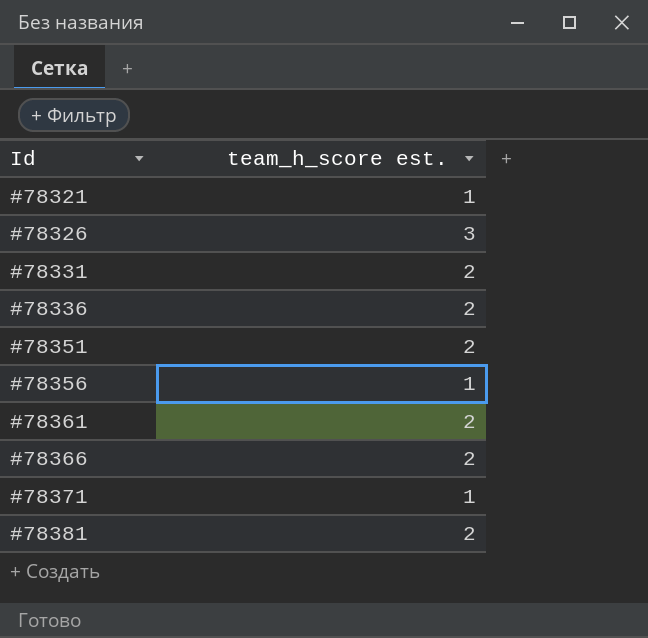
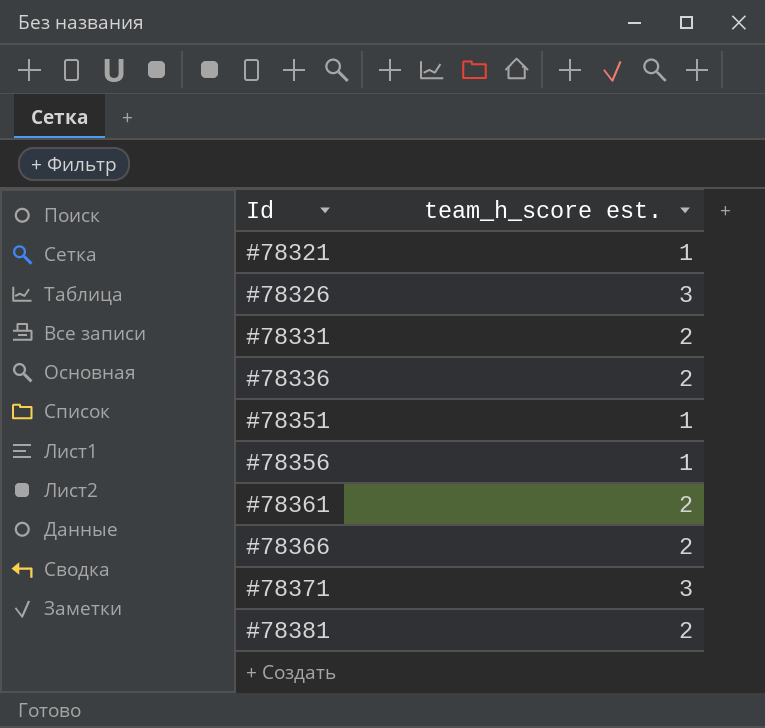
#78351 | team_h_score est.: 2 -> 1
#78371 | team_h_score est.: 1 -> 3

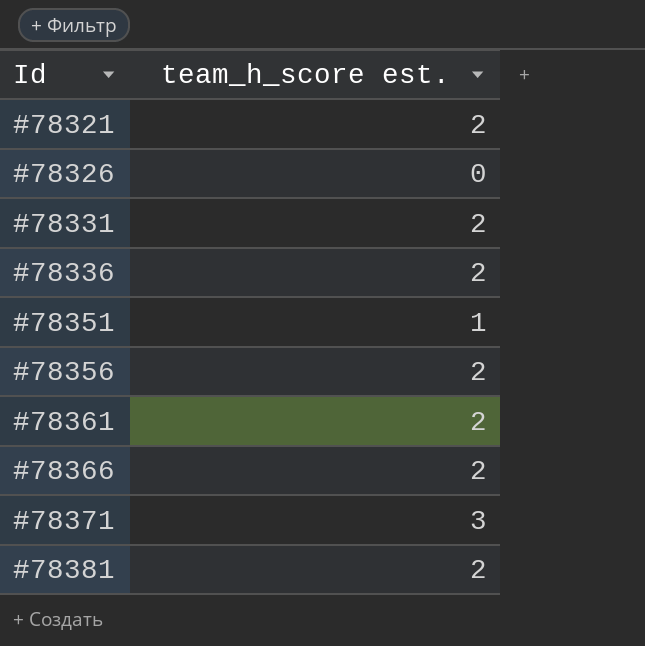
#78321 | team_h_score est.: 1 -> 2
#78326 | team_h_score est.: 3 -> 0
#78356 | team_h_score est.: 1 -> 2

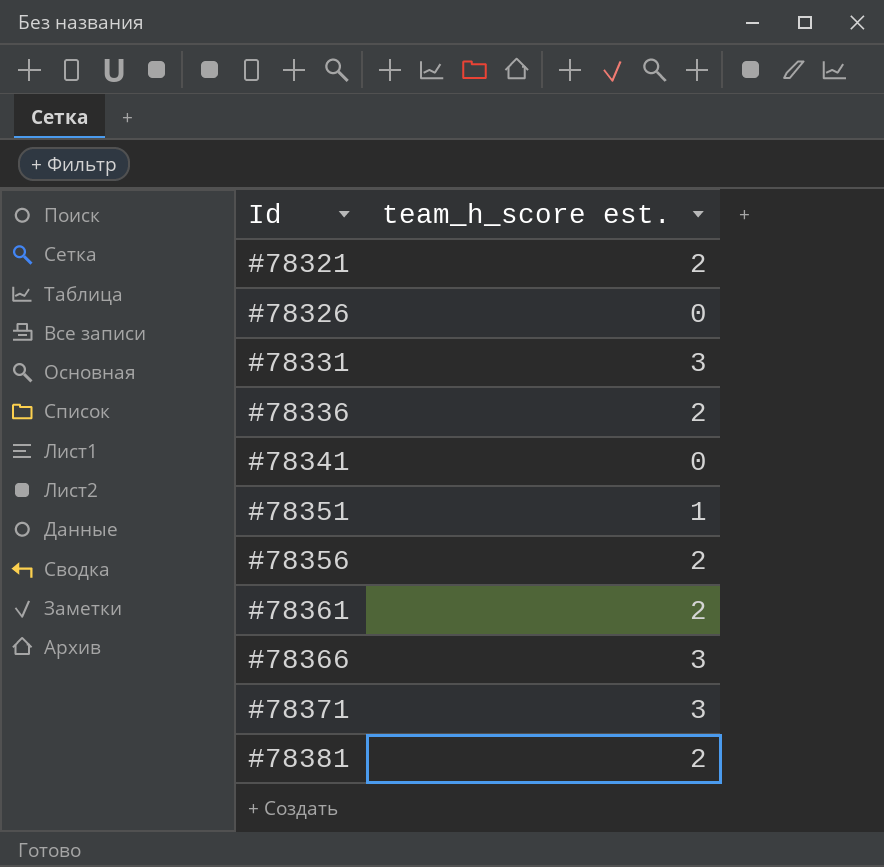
#78331 | team_h_score est.: 2 -> 3
row #78341: none -> 0
#78366 | team_h_score est.: 2 -> 3

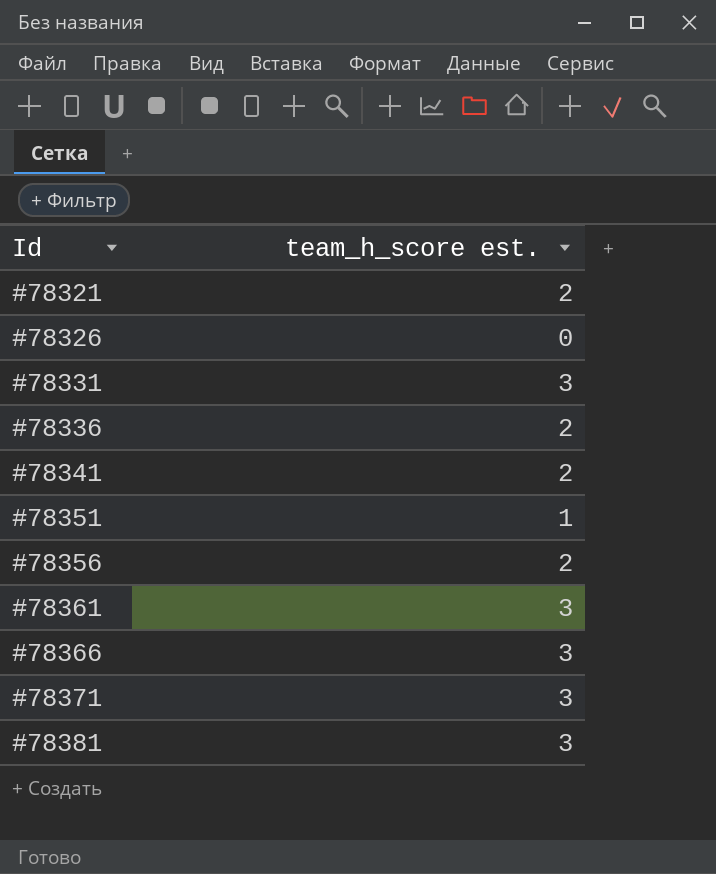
#78341 | team_h_score est.: 0 -> 2
#78361 | team_h_score est.: 2 -> 3
#78381 | team_h_score est.: 2 -> 3

